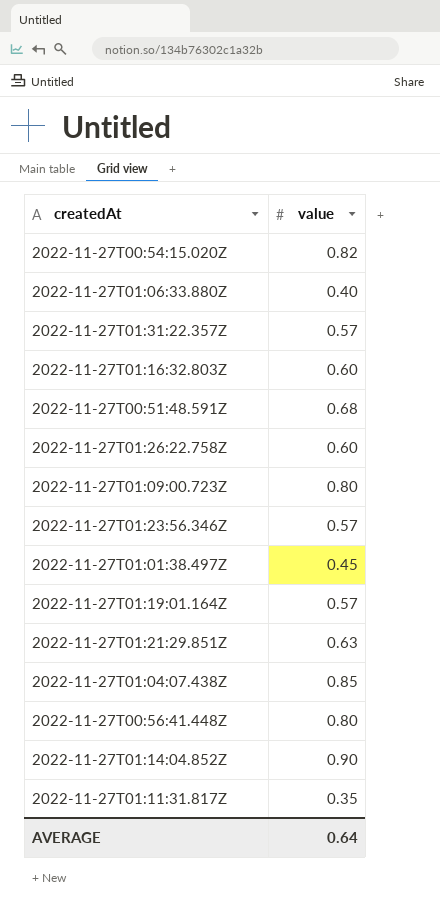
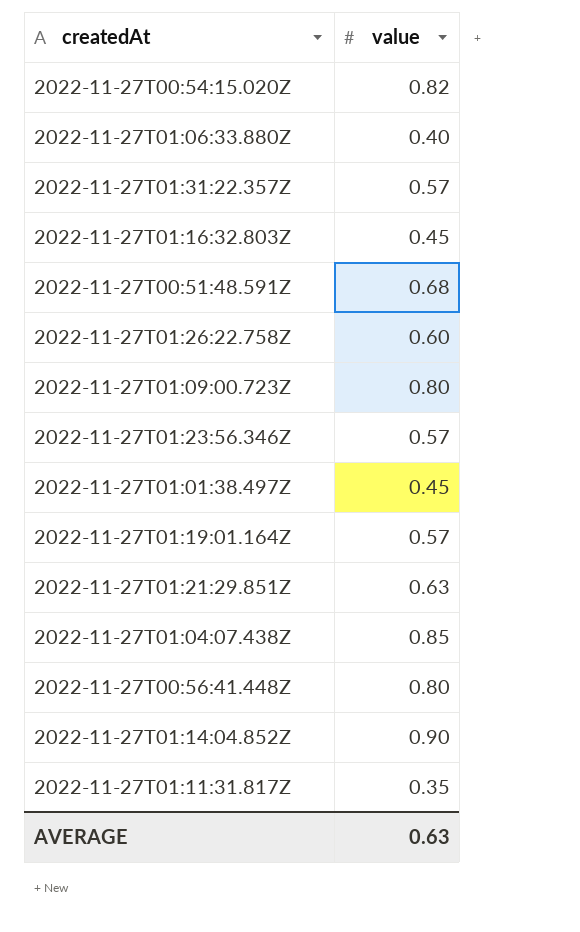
2022-11-27T01:16:32.803Z | value: 0.60 -> 0.45
AVERAGE | value: 0.64 -> 0.63

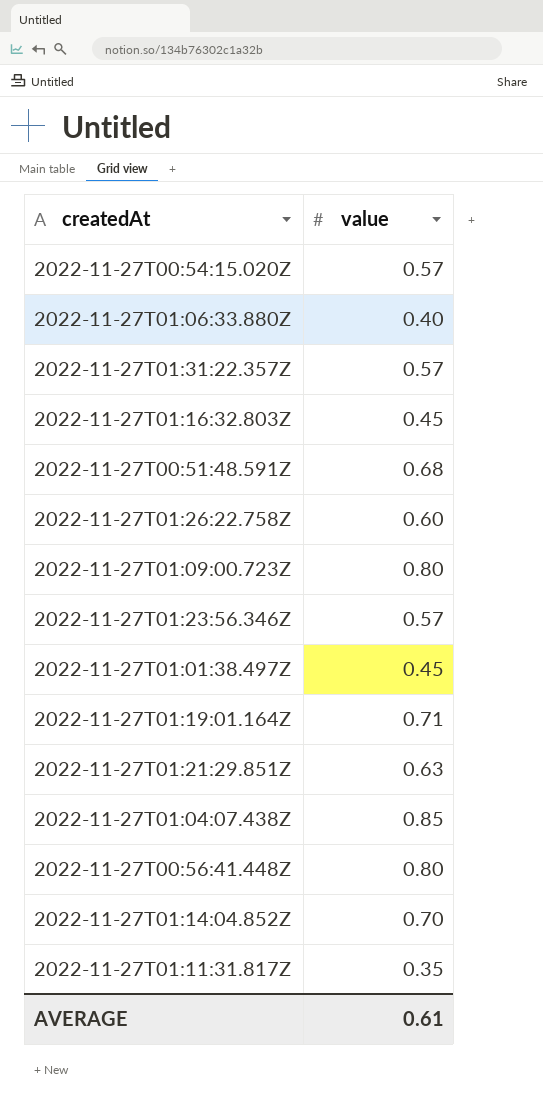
2022-11-27T00:54:15.020Z | value: 0.82 -> 0.57
2022-11-27T01:19:01.164Z | value: 0.57 -> 0.71
2022-11-27T01:14:04.852Z | value: 0.90 -> 0.70
AVERAGE | value: 0.63 -> 0.61

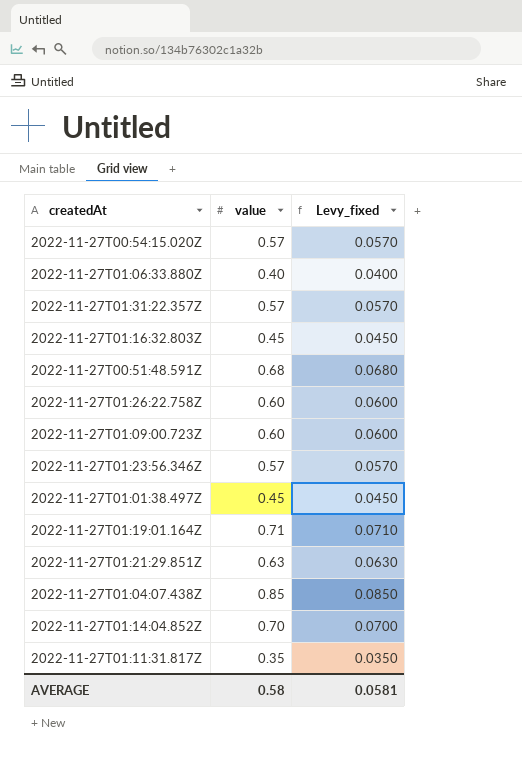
column Levy_fixed | formula: none -> [value] * 0.1
row 2022-11-27T00:56:41.448Z: 0.80 -> none
2022-11-27T01:09:00.723Z | value: 0.80 -> 0.60
AVERAGE | value: 0.61 -> 0.58

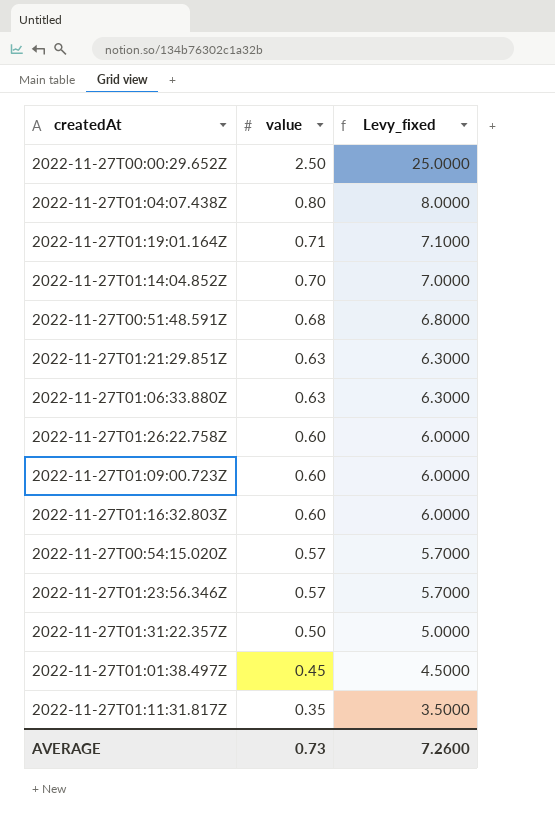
row order: none -> value descending
column Levy_fixed | formula: [value] * 0.1 -> [value] * 10
row 2022-11-27T00:00:29.652Z: none -> 2.50 | 25.0000
2022-11-27T01:04:07.438Z | value: 0.85 -> 0.80
2022-11-27T01:06:33.880Z | value: 0.40 -> 0.63
2022-11-27T01:16:32.803Z | value: 0.45 -> 0.60
2022-11-27T01:31:22.357Z | value: 0.57 -> 0.50
AVERAGE | value: 0.58 -> 0.73
AVERAGE | Levy_fixed: 0.0581 -> 7.2600

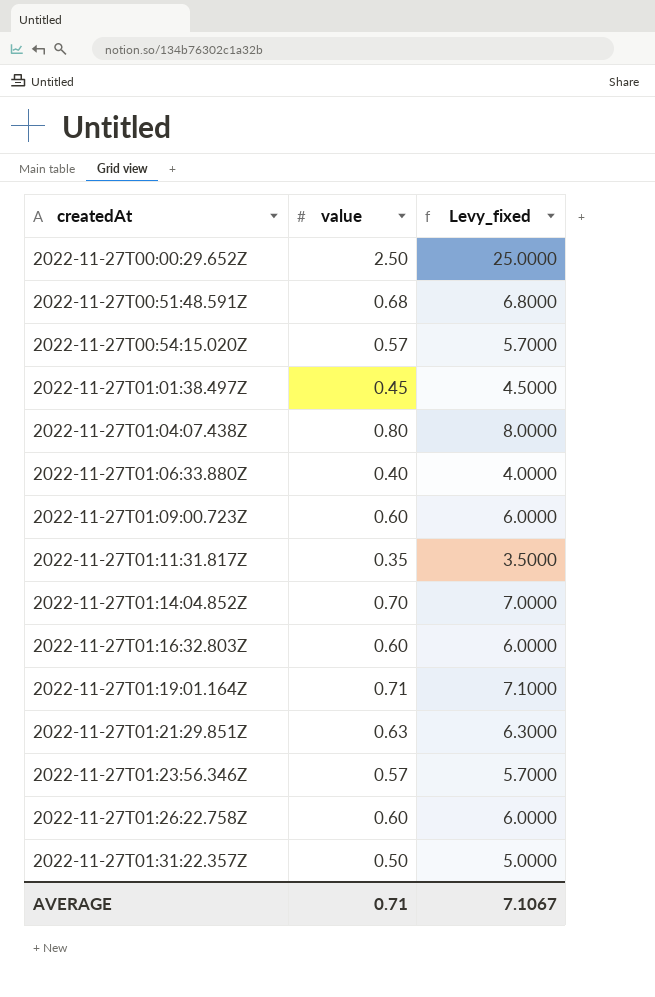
row order: value descending -> createdAt ascending
2022-11-27T01:06:33.880Z | value: 0.63 -> 0.40
2022-11-27T01:06:33.880Z | Levy_fixed: 6.3000 -> 4.0000
AVERAGE | value: 0.73 -> 0.71
AVERAGE | Levy_fixed: 7.2600 -> 7.1067

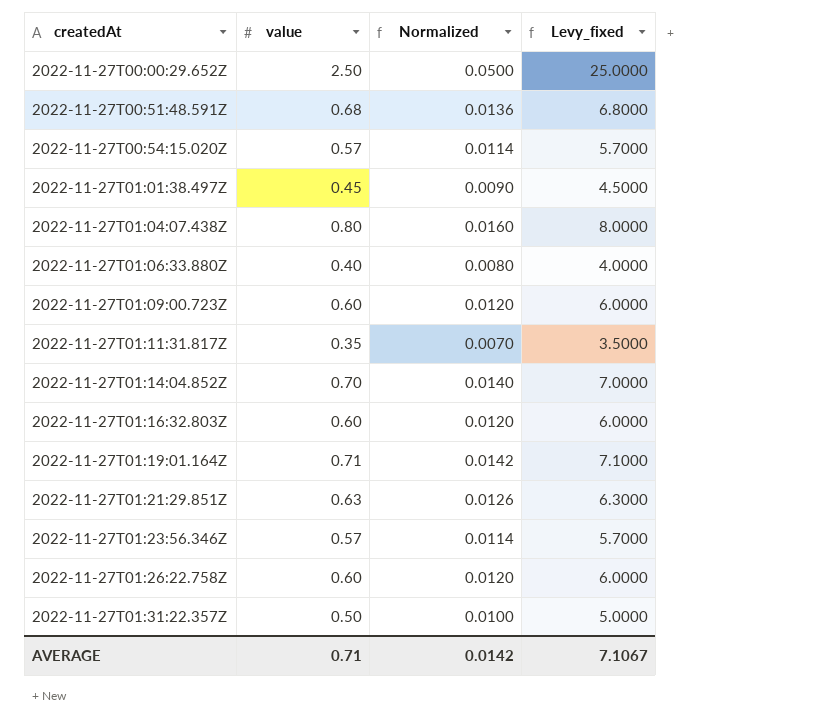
column Normalized | formula: none -> [value] * 0.02

